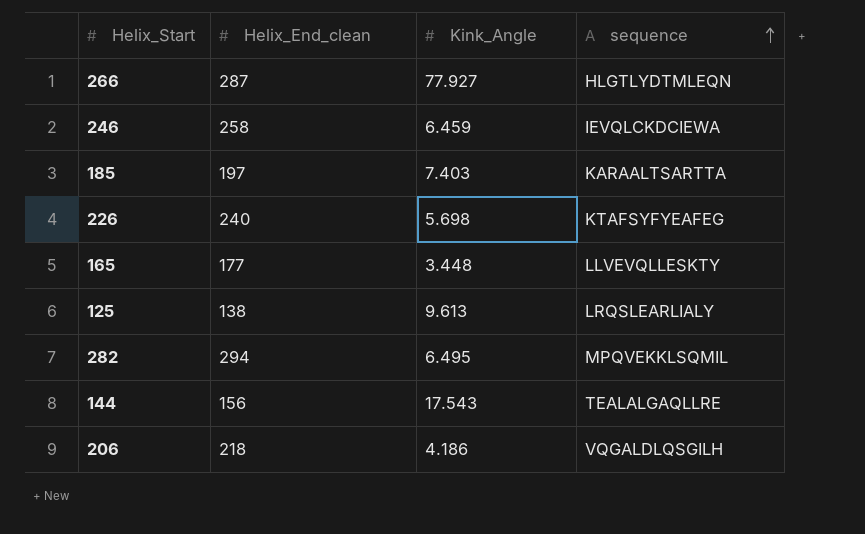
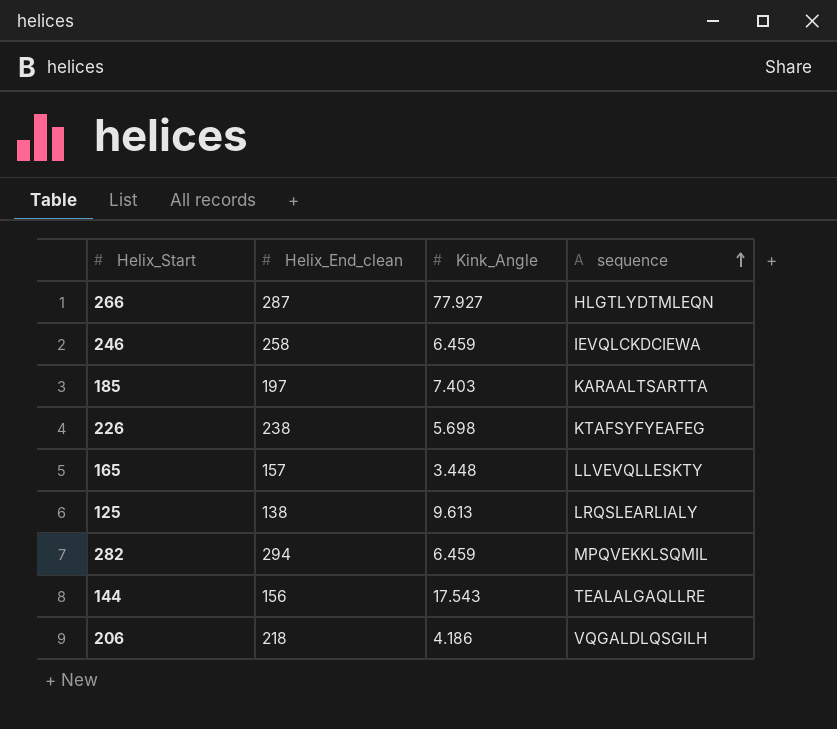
226 | Helix_End_clean: 240 -> 238
165 | Helix_End_clean: 177 -> 157
282 | Kink_Angle: 6.495 -> 6.459

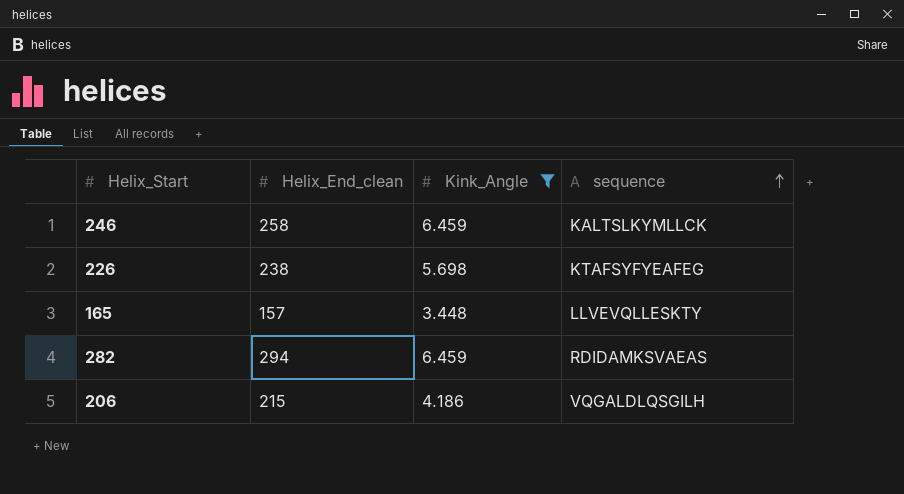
filter: none -> Kink_Angle <= 6.459
246 | sequence: IEVQLCKDCIEWA -> KALTSLKYMLLCK
282 | sequence: MPQVEKKLSQMIL -> RDIDAMKSVAEAS
206 | Helix_End_clean: 218 -> 215

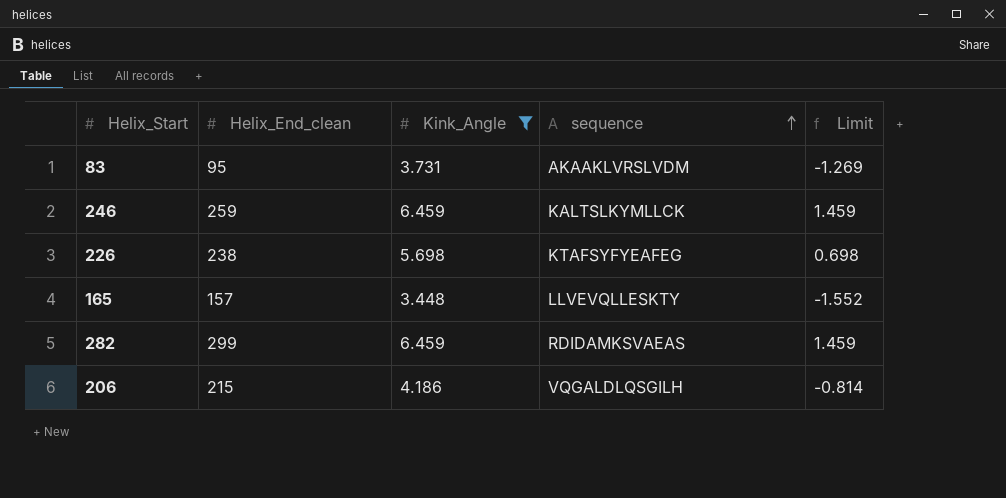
column Limit | formula: none -> [Kink_Angle] - 5
row 83: none -> 95 | 3.731 | AKAAKLVRSLVDM | -1.269
246 | Helix_End_clean: 258 -> 259
282 | Helix_End_clean: 294 -> 299

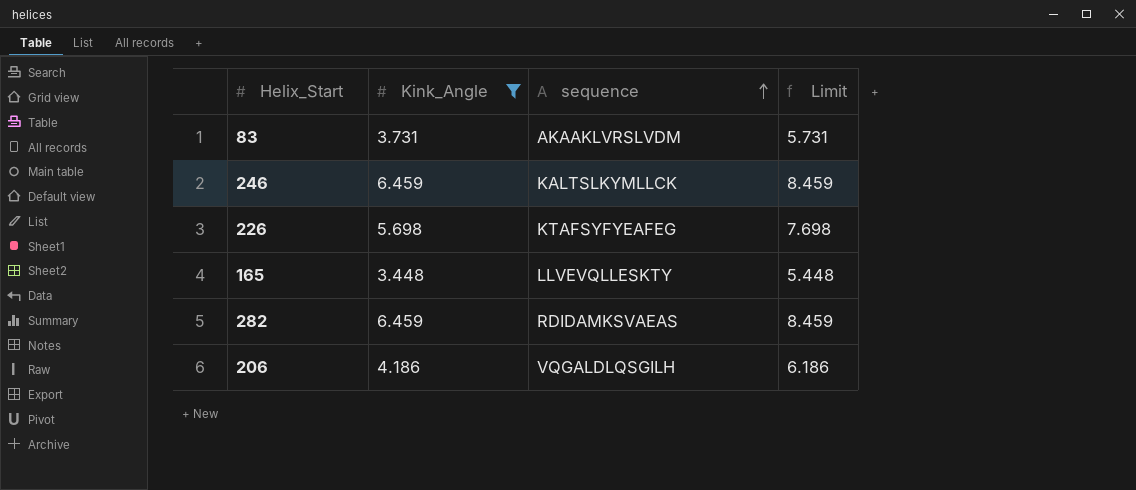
column Helix_End_clean | position: 2 -> none
column Limit | formula: [Kink_Angle] - 5 -> [Kink_Angle] + 2

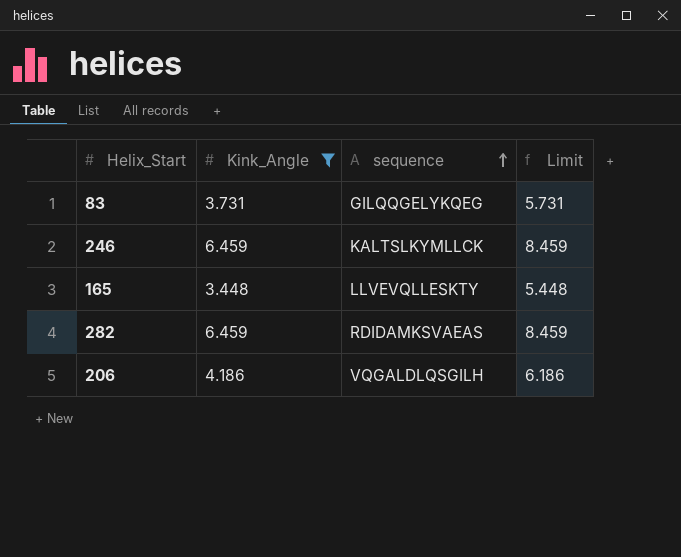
row 226: 5.698 | KTAFSYFYEAFEG | 7.698 -> none
83 | sequence: AKAAKLVRSLVDM -> GILQQGELYKQEG

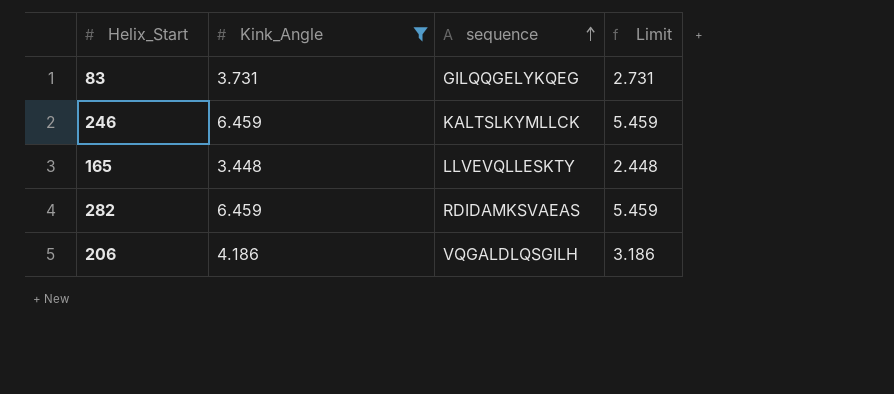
column Limit | formula: [Kink_Angle] + 2 -> [Kink_Angle] - 1

